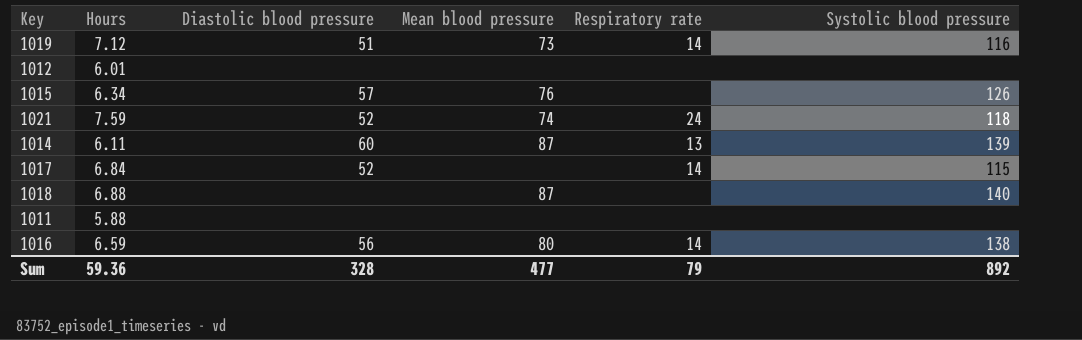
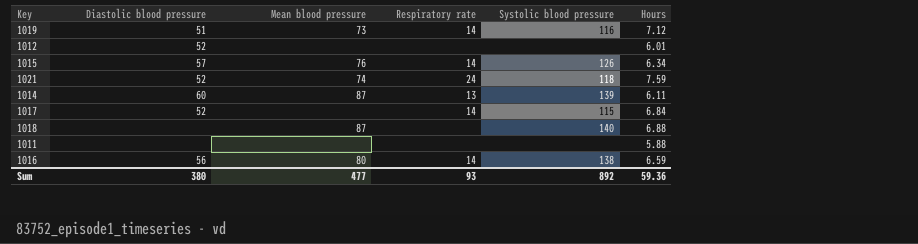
column Hours | position: 2 -> 6
1012 | Diastolic blood pressure: none -> 52
1015 | Respiratory rate: none -> 14
Sum | Diastolic blood pressure: 328 -> 380
Sum | Respiratory rate: 79 -> 93

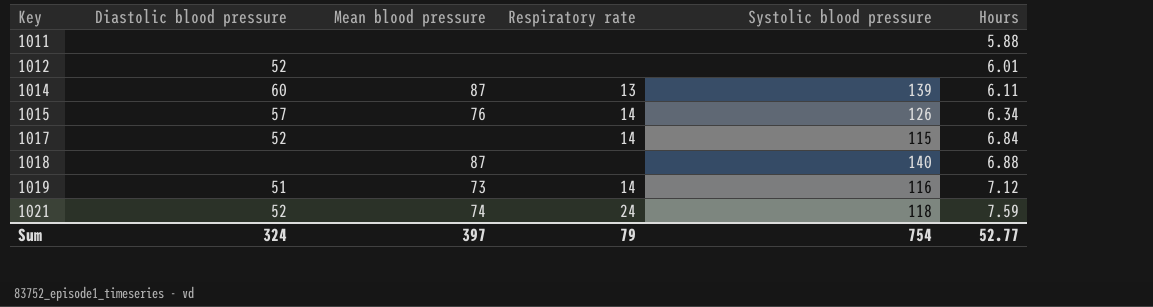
row order: none -> Key ascending
row 1016: 56 | 80 | 14 | 138 | 6.59 -> none
Sum | Diastolic blood pressure: 380 -> 324
Sum | Mean blood pressure: 477 -> 397
Sum | Respiratory rate: 93 -> 79
Sum | Systolic blood pressure: 892 -> 754
Sum | Hours: 59.36 -> 52.77

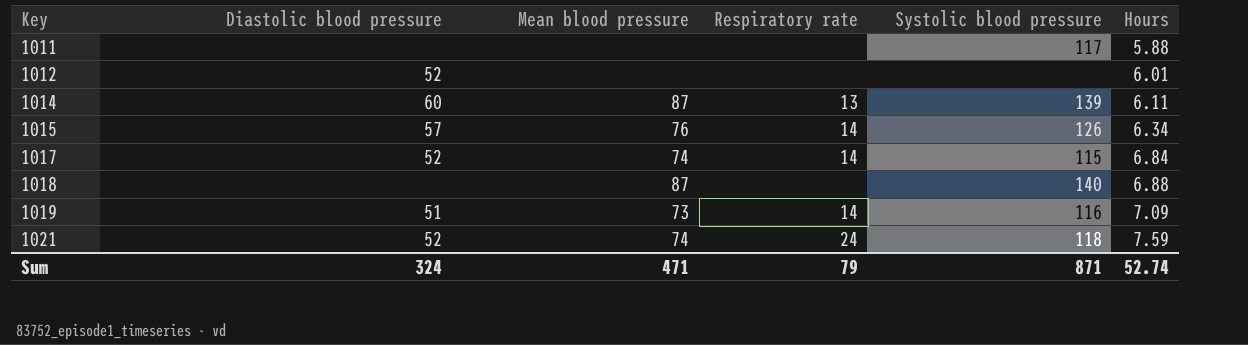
1011 | Systolic blood pressure: none -> 117
1017 | Mean blood pressure: none -> 74
1019 | Hours: 7.12 -> 7.09
Sum | Mean blood pressure: 397 -> 471
Sum | Systolic blood pressure: 754 -> 871
Sum | Hours: 52.77 -> 52.74

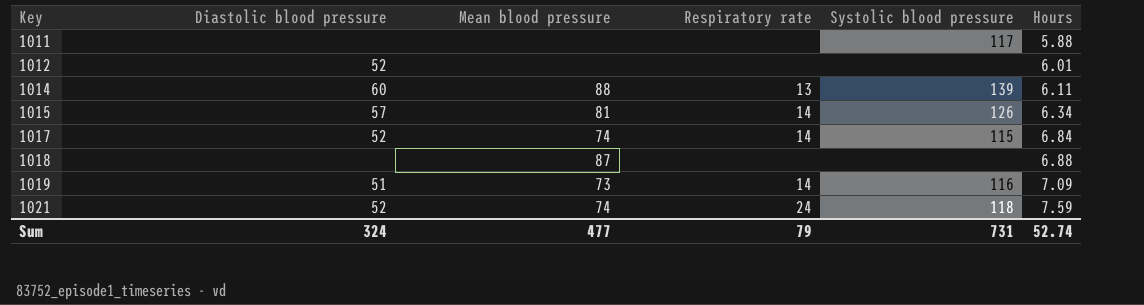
1014 | Mean blood pressure: 87 -> 88
1015 | Mean blood pressure: 76 -> 81
1018 | Systolic blood pressure: 140 -> none
Sum | Mean blood pressure: 471 -> 477
Sum | Systolic blood pressure: 871 -> 731

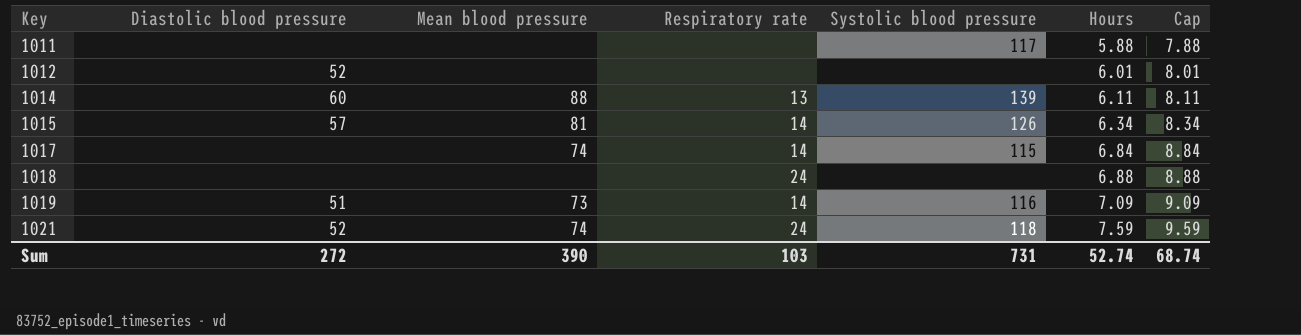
column Cap | formula: none -> [Hours] + 2
1017 | Diastolic blood pressure: 52 -> none
1018 | Mean blood pressure: 87 -> none
1018 | Respiratory rate: none -> 24
Sum | Diastolic blood pressure: 324 -> 272
Sum | Mean blood pressure: 477 -> 390
Sum | Respiratory rate: 79 -> 103

